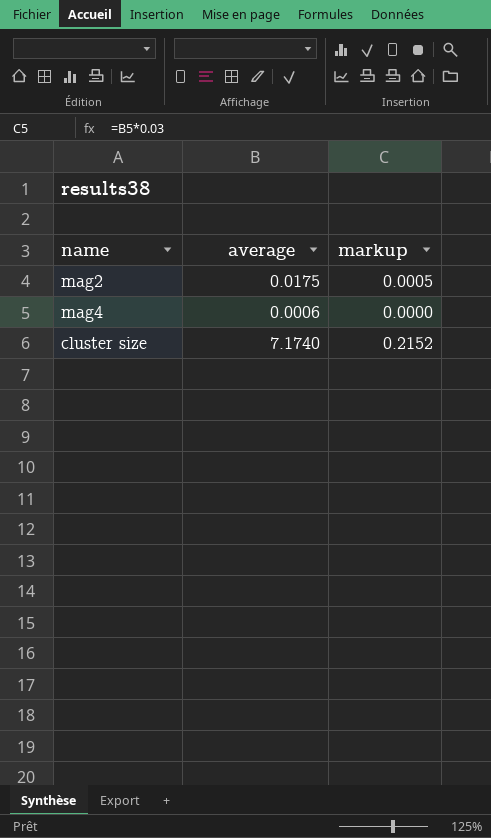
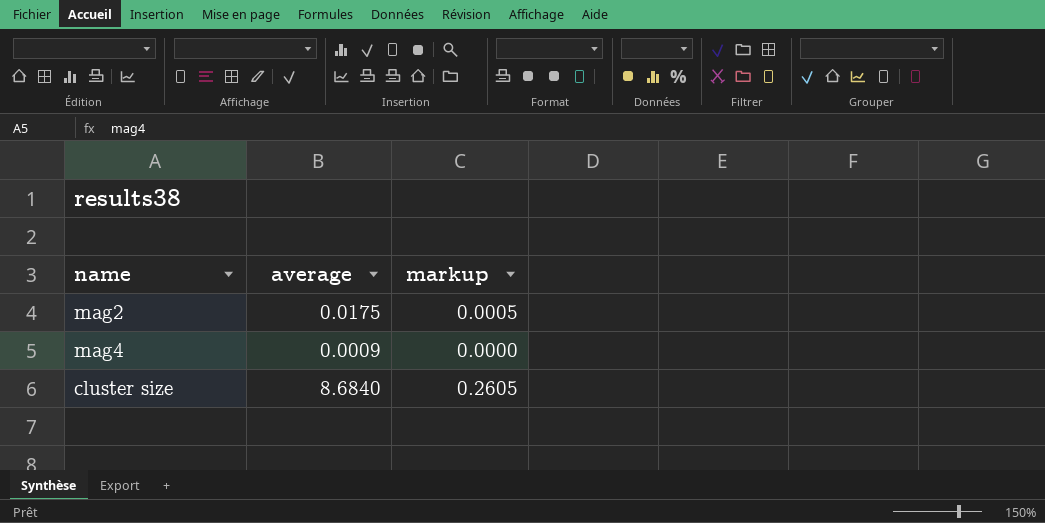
mag4 | average: 0.0006 -> 0.0009
cluster size | average: 7.1740 -> 8.6840
cluster size | markup: 0.2152 -> 0.2605

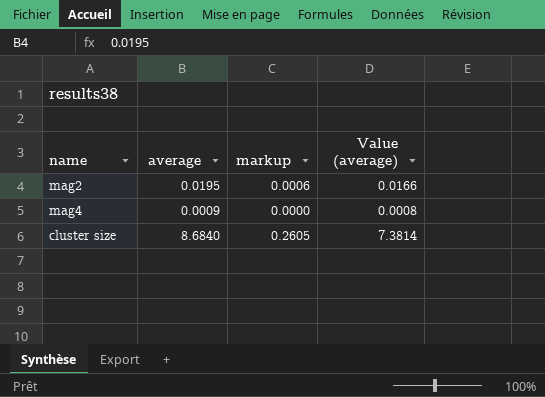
column Value (average) | formula: none -> [average] * 0.85
mag2 | average: 0.0175 -> 0.0195
mag2 | markup: 0.0005 -> 0.0006

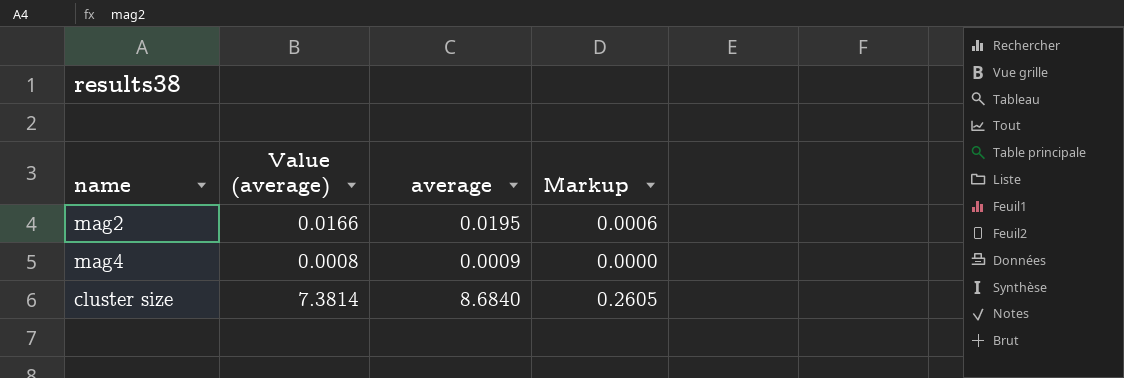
column Value (average) | position: 4 -> 2
column name: markup -> Markup

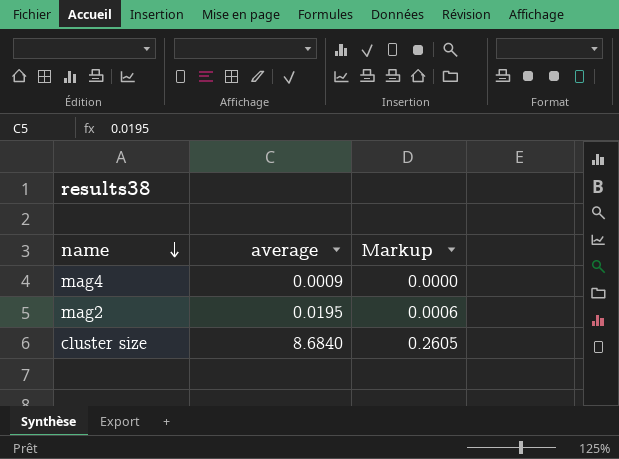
row order: none -> name descending
column Value (average) | formula: [average] * 0.85 -> none

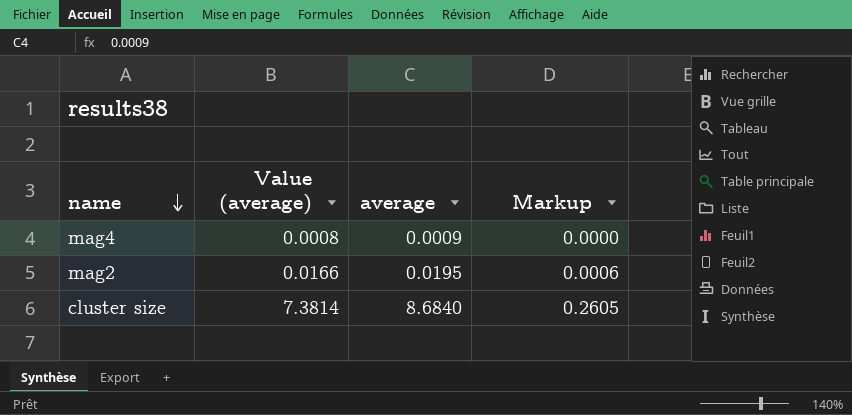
column Value (average) | formula: none -> [average] * 0.85

